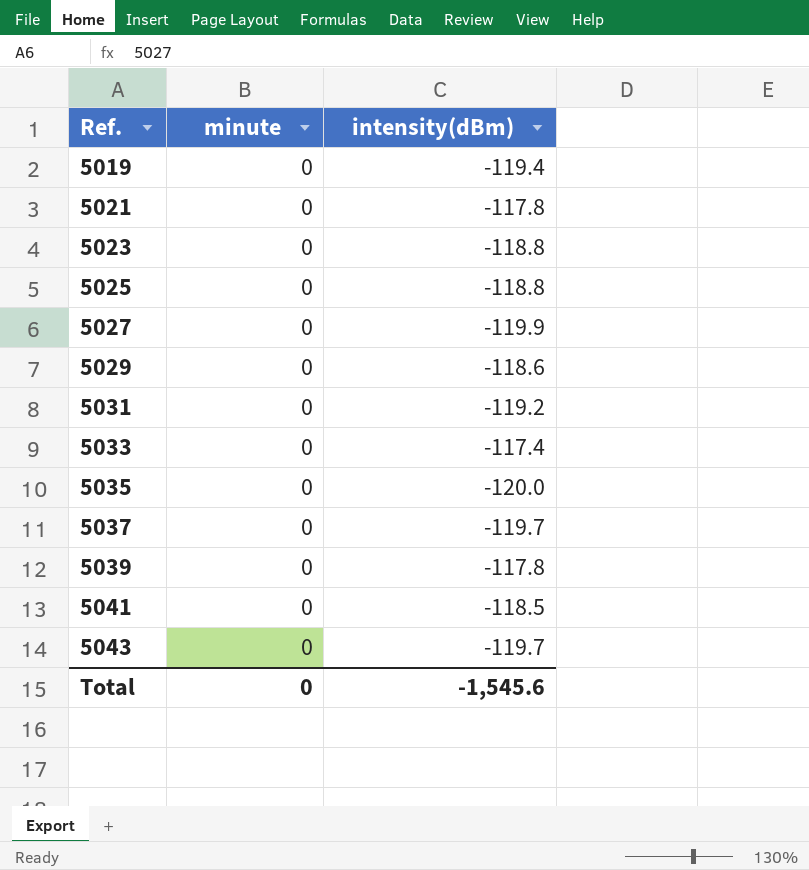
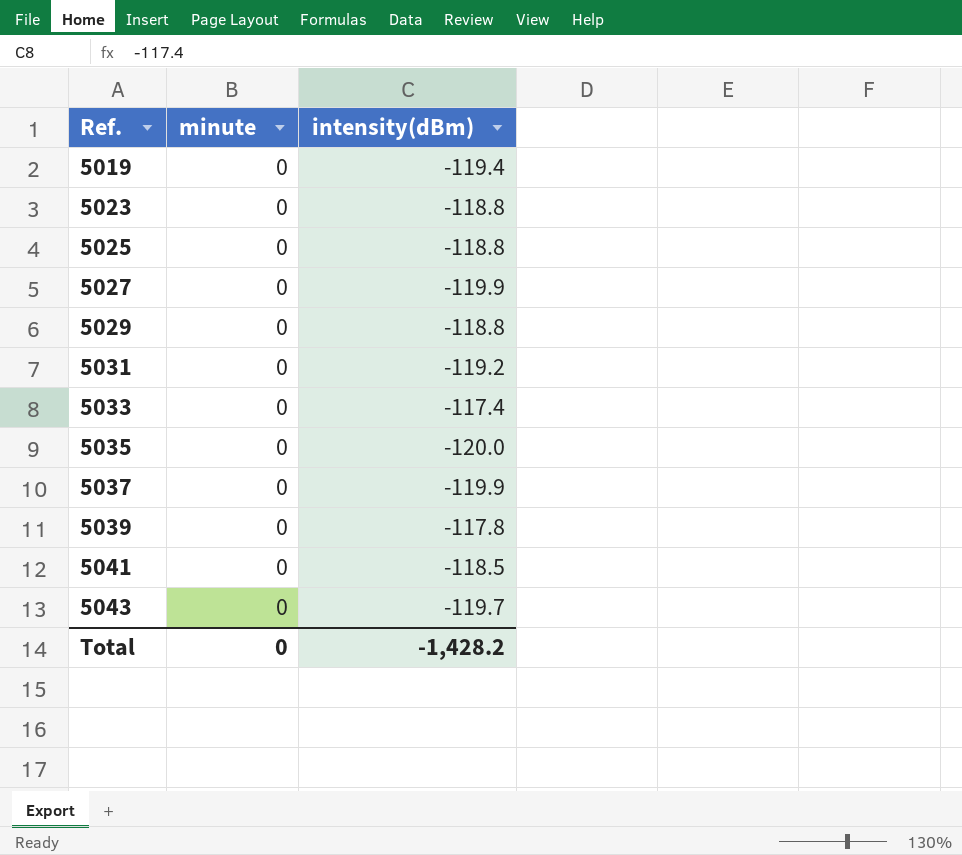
row 5021: 0 | -117.8 -> none
5029 | intensity(dBm): -118.6 -> -118.8
5037 | intensity(dBm): -119.7 -> -119.9
Total | intensity(dBm): -1,545.6 -> -1,428.2

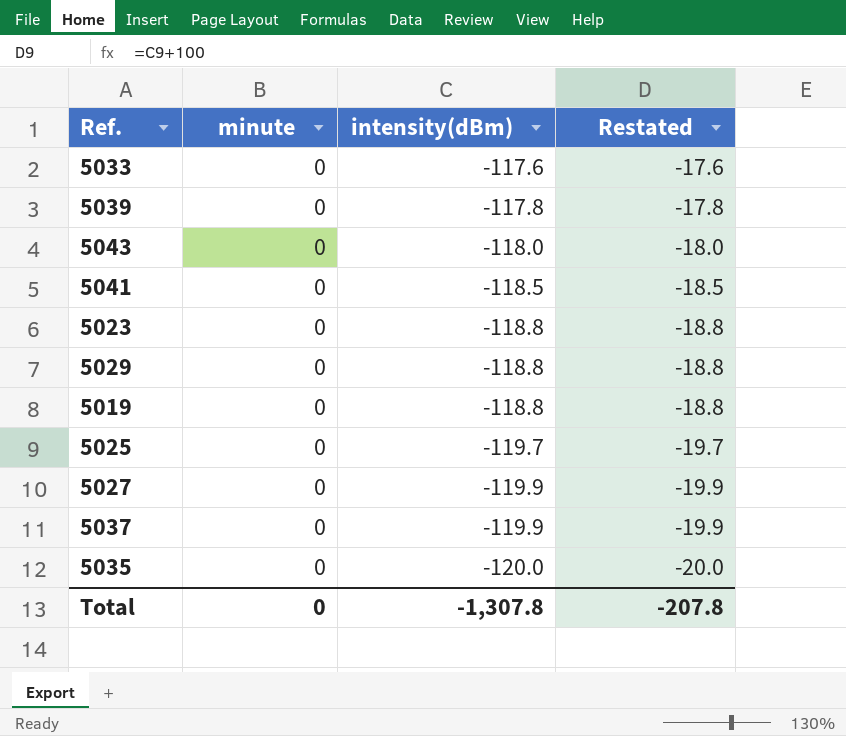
row order: Ref. ascending -> intensity(dBm) descending
column Restated | formula: none -> [intensity(dBm)] + 100
row 5031: 0 | -119.2 -> none
5033 | intensity(dBm): -117.4 -> -117.6
5043 | intensity(dBm): -119.7 -> -118.0
5019 | intensity(dBm): -119.4 -> -118.8
5025 | intensity(dBm): -118.8 -> -119.7
Total | intensity(dBm): -1,428.2 -> -1,307.8

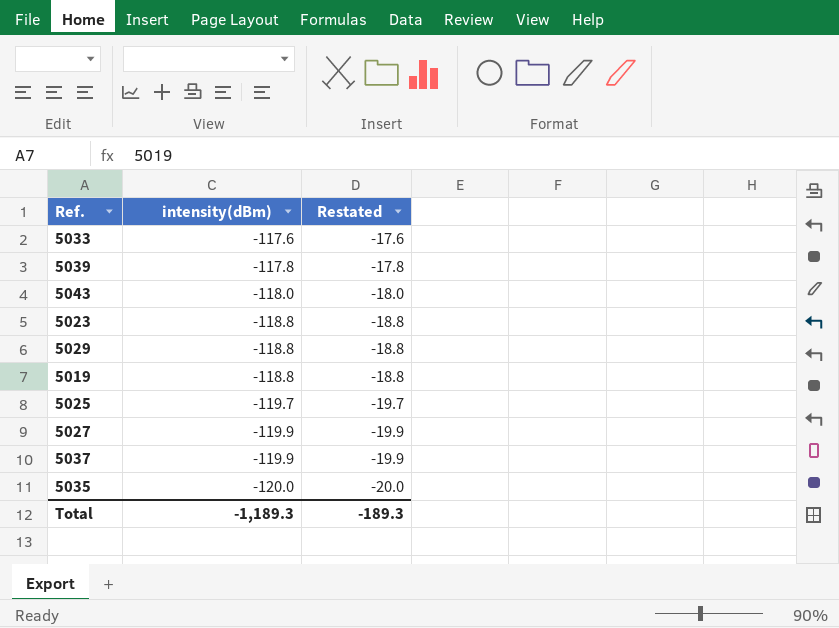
column minute | position: 2 -> none
row 5041: 0 | -118.5 | -18.5 -> none
Total | intensity(dBm): -1,307.8 -> -1,189.3
Total | Restated: -207.8 -> -189.3

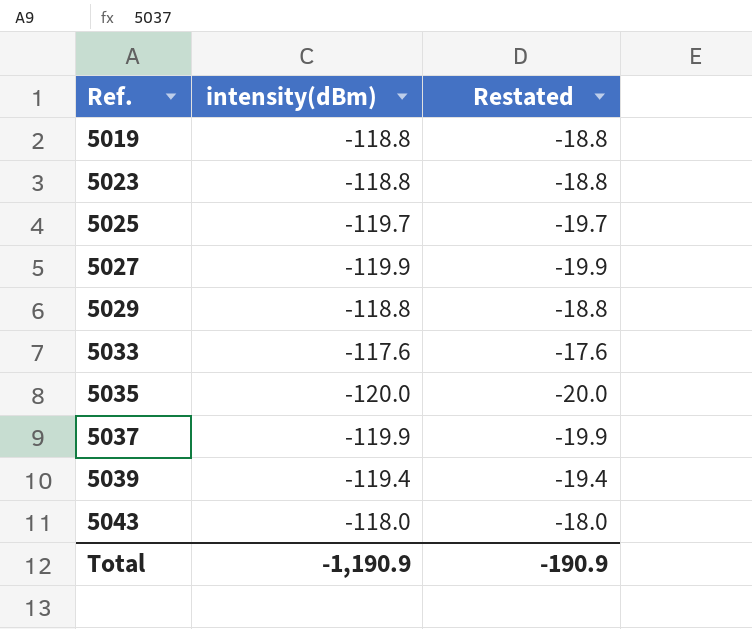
row order: intensity(dBm) descending -> Ref. ascending
5039 | intensity(dBm): -117.8 -> -119.4
5039 | Restated: -17.8 -> -19.4
Total | intensity(dBm): -1,189.3 -> -1,190.9
Total | Restated: -189.3 -> -190.9

